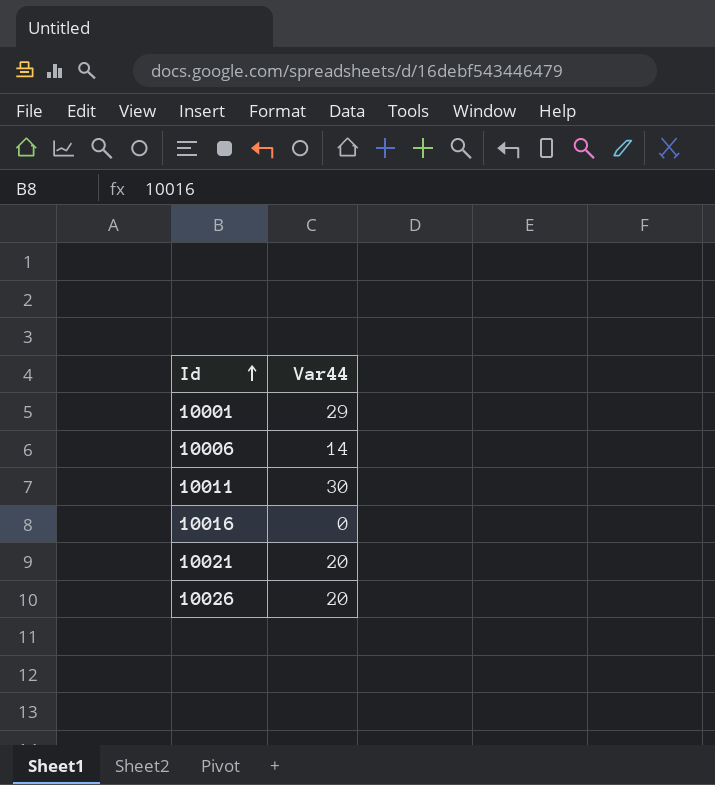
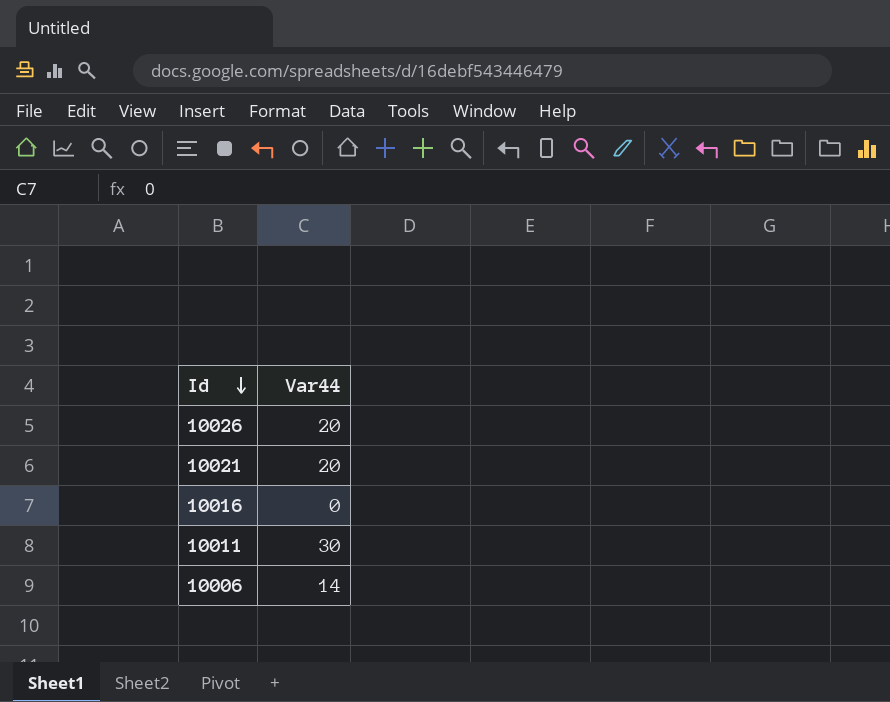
row order: Id ascending -> Id descending
row 10001: 29 -> none

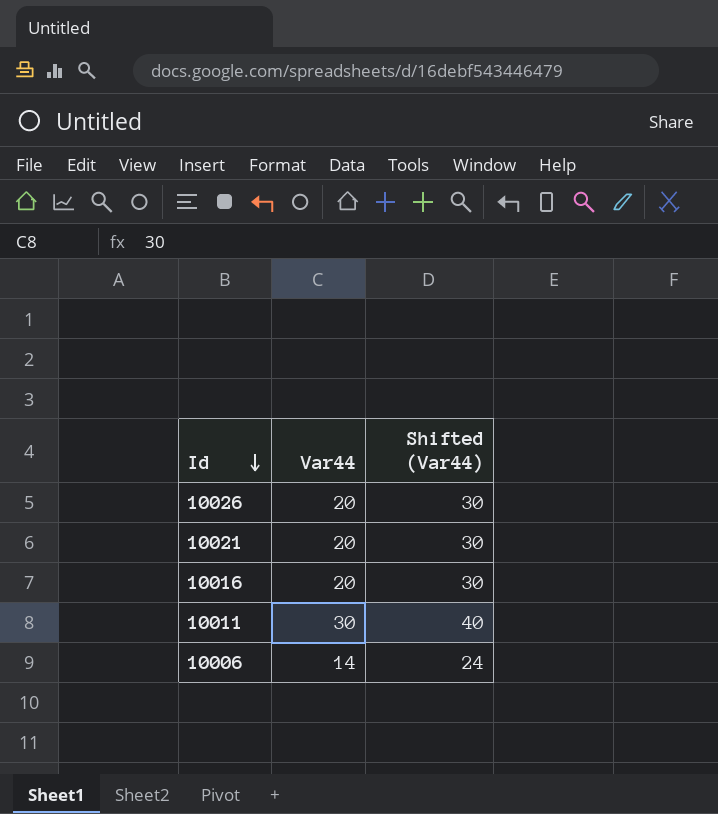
column Shifted (Var44) | formula: none -> [Var44] + 10
10016 | Var44: 0 -> 20

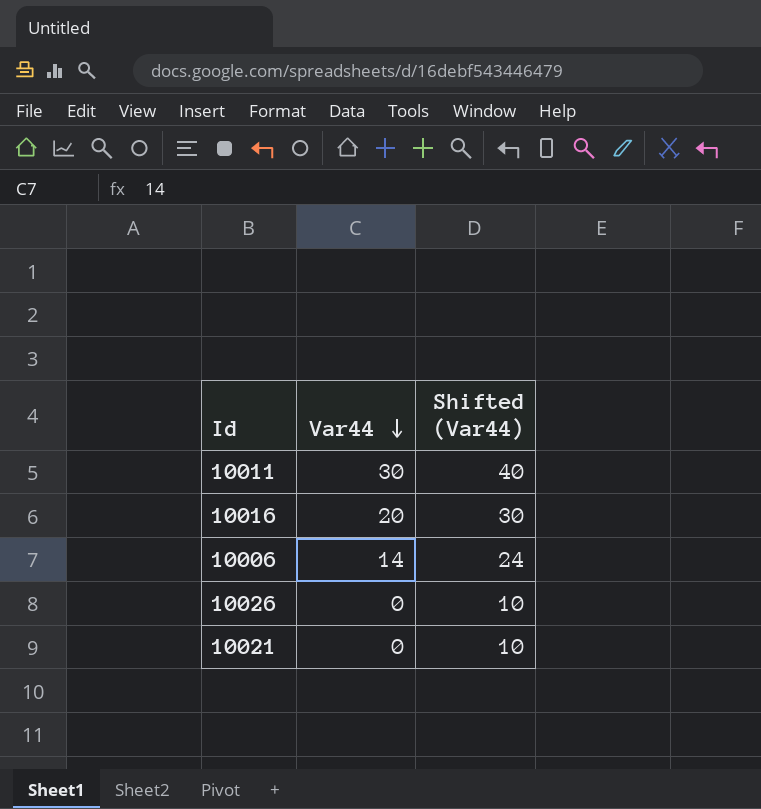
row order: Id descending -> Var44 descending
10026 | Var44: 20 -> 0
10026 | Shifted (Var44): 30 -> 10
10021 | Var44: 20 -> 0
10021 | Shifted (Var44): 30 -> 10

